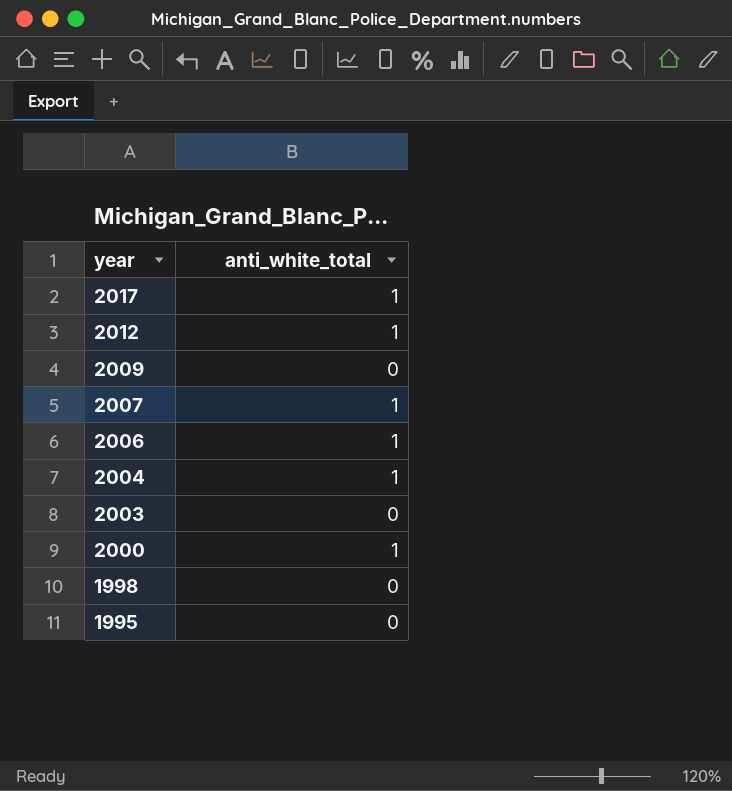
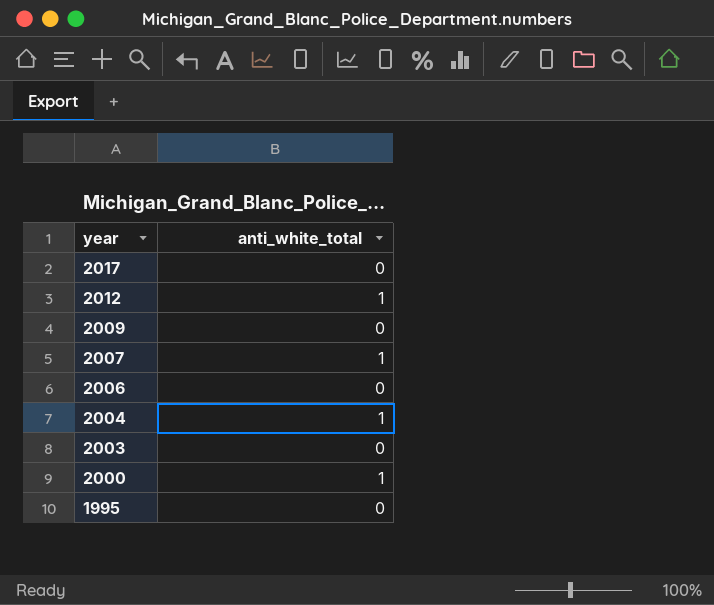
row 1998: 0 -> none
2017 | anti_white_total: 1 -> 0
2006 | anti_white_total: 1 -> 0

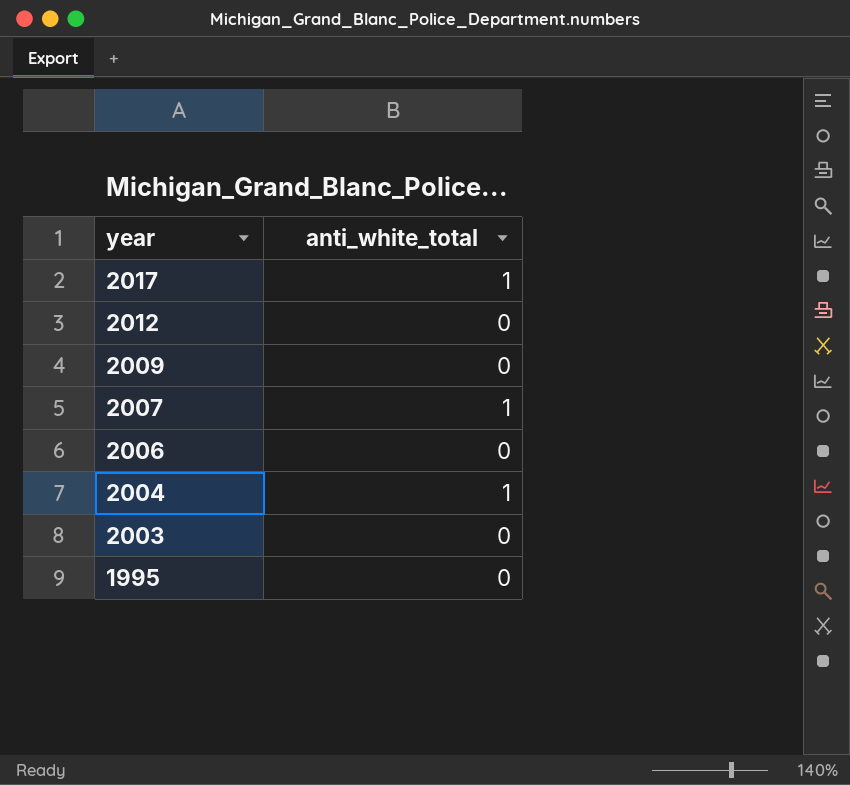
row 2000: 1 -> none
2017 | anti_white_total: 0 -> 1
2012 | anti_white_total: 1 -> 0

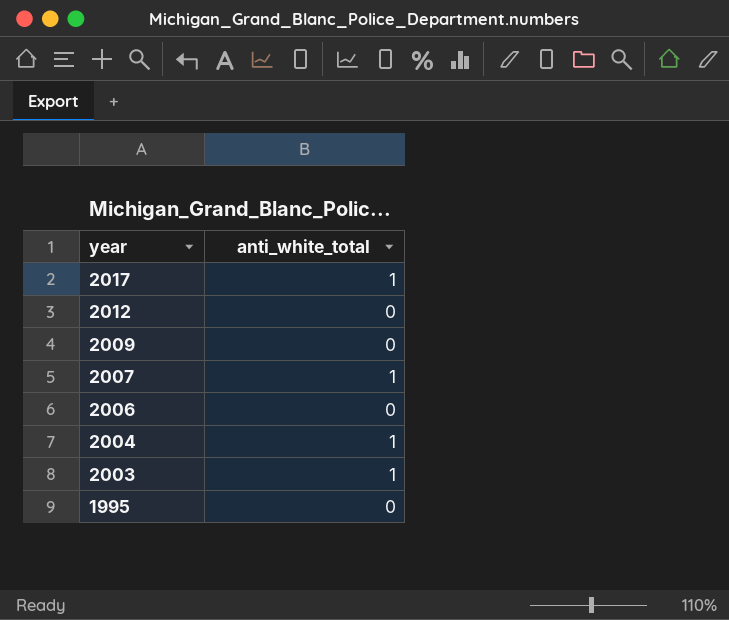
2003 | anti_white_total: 0 -> 1

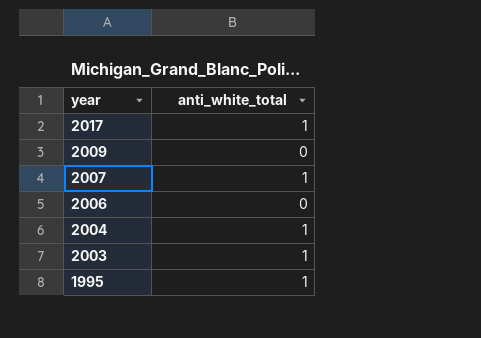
row 2012: 0 -> none
1995 | anti_white_total: 0 -> 1

